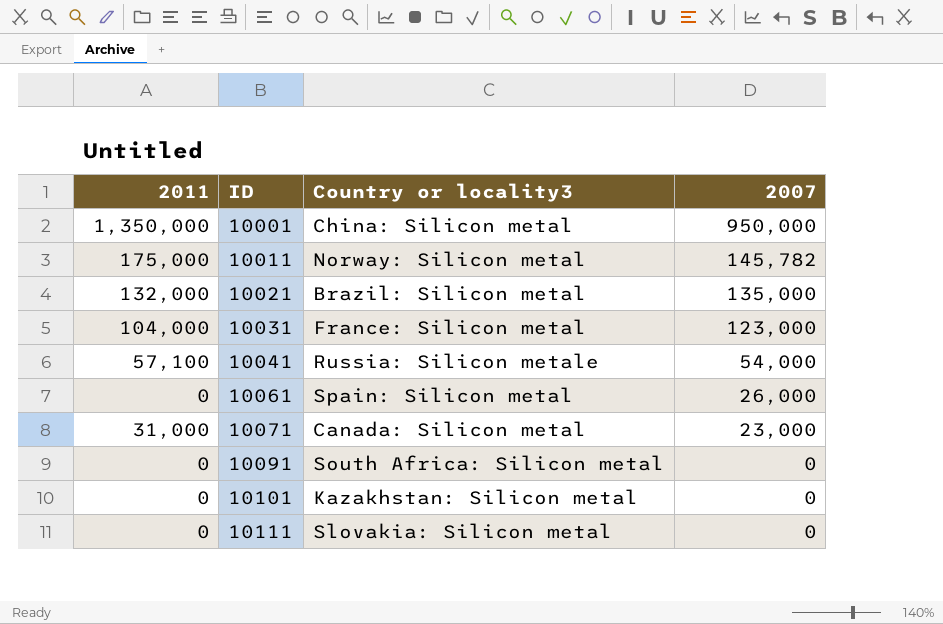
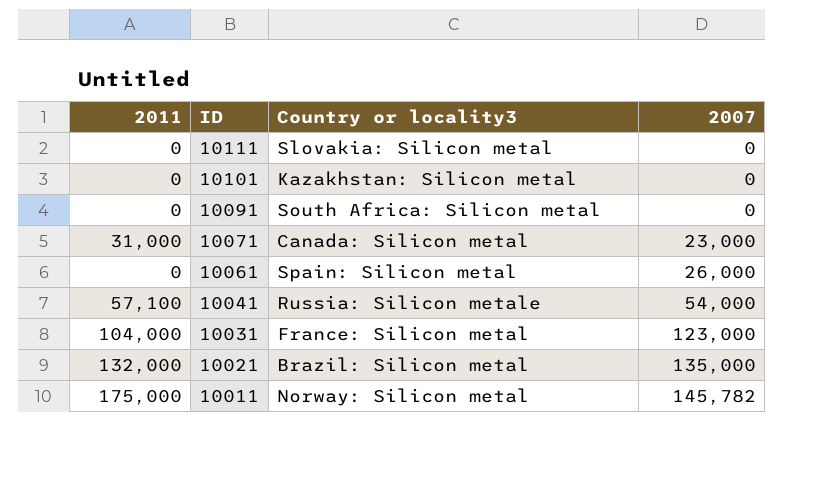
row order: ID ascending -> ID descending
row 10001: 1,350,000 | China: Silicon metal | 950,000 -> none

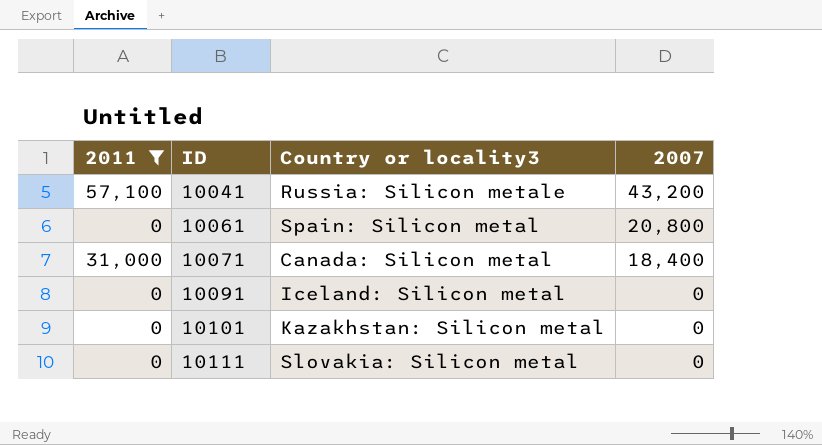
filter: none -> 2011 <= 57,100
row order: ID descending -> ID ascending
10041 | 2007: 54,000 -> 43,200
10061 | 2007: 26,000 -> 20,800
10071 | 2007: 23,000 -> 18,400
10091 | Country or locality3: South Africa: Silicon metal -> Iceland: Silicon metal

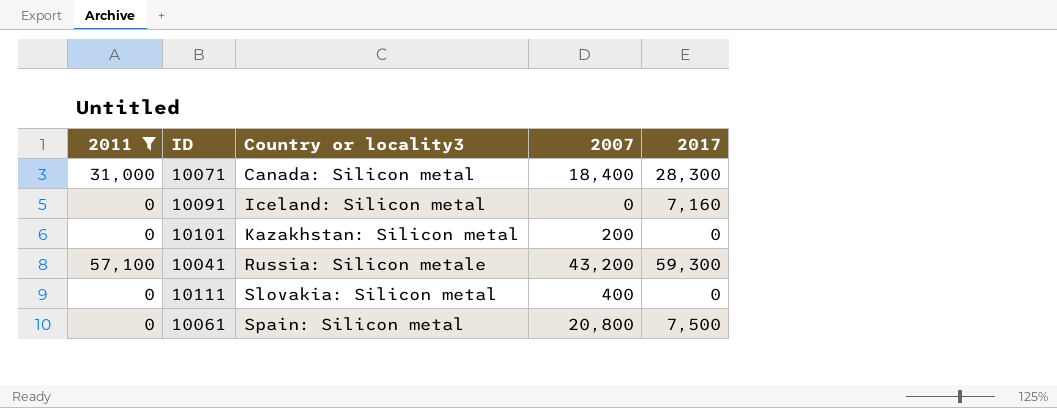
row order: ID ascending -> Country or locality3 ascending
column 2017 | position: none -> 5
10101 | 2007: 0 -> 200
10111 | 2007: 0 -> 400

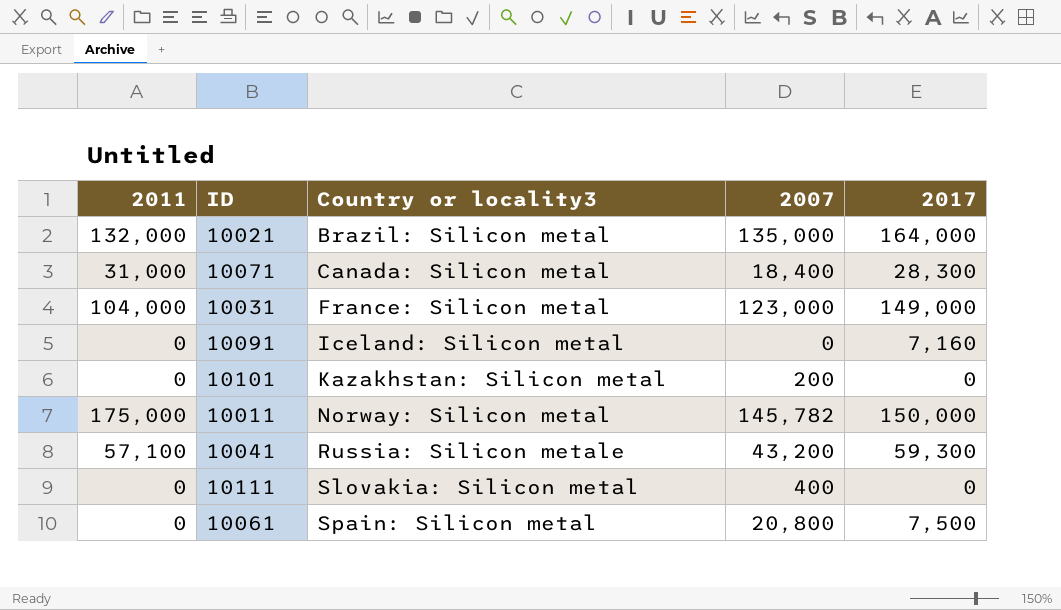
filter: 2011 <= 57,100 -> none

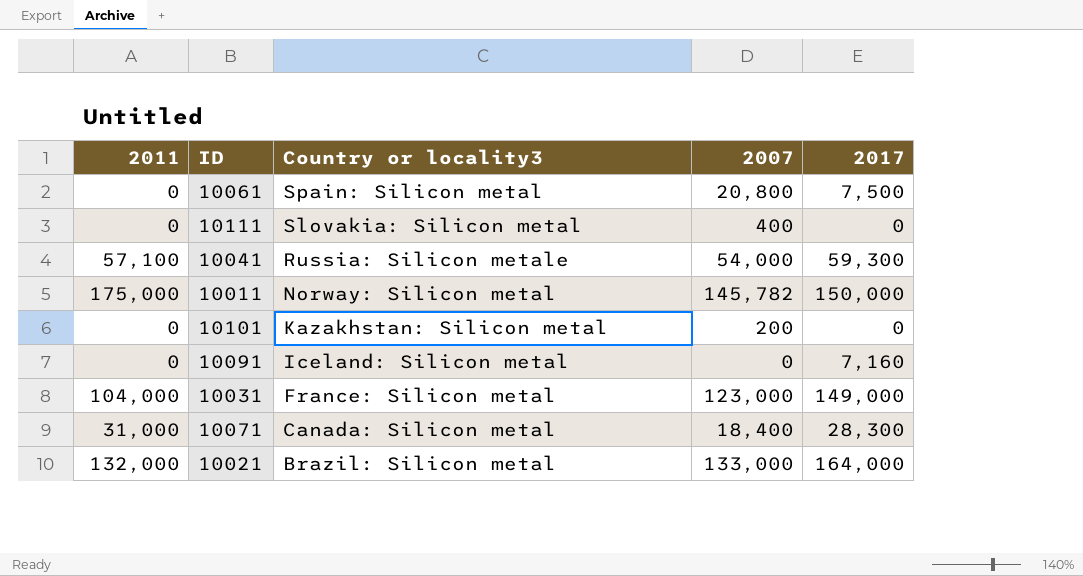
row order: Country or locality3 ascending -> Country or locality3 descending
10041 | 2007: 43,200 -> 54,000
10021 | 2007: 135,000 -> 133,000

